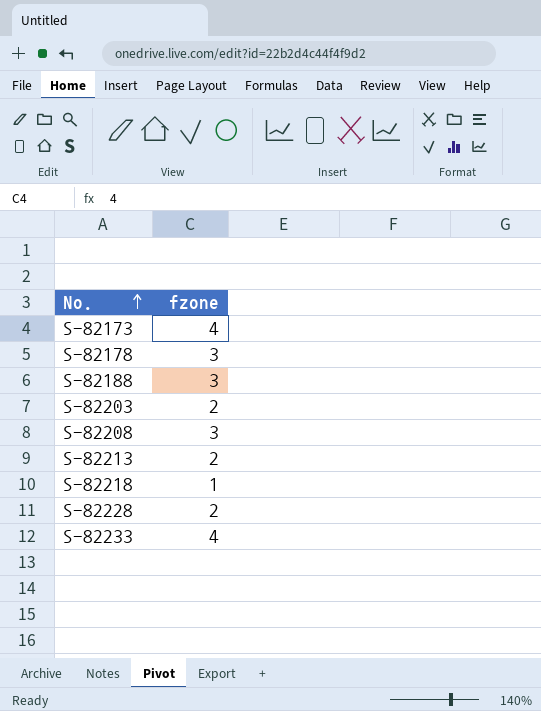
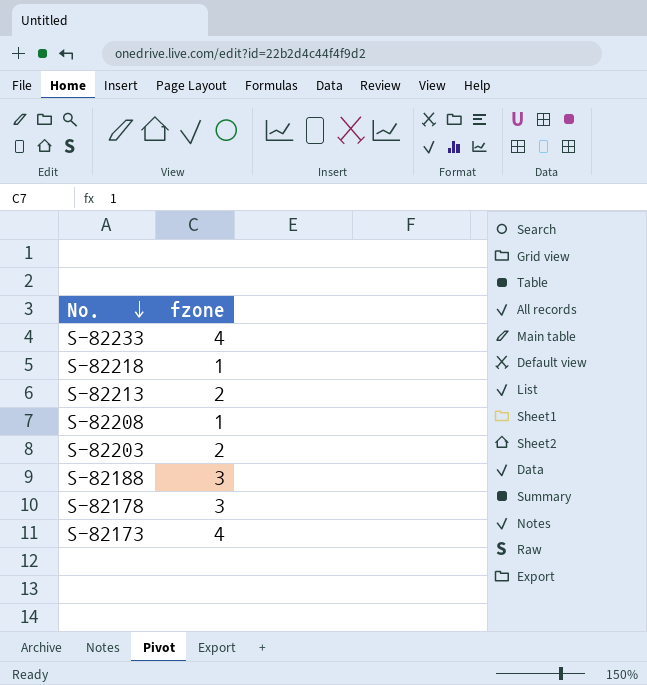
row order: No. ascending -> No. descending
row S-82228: 2 -> none
S-82208 | fzone: 3 -> 1

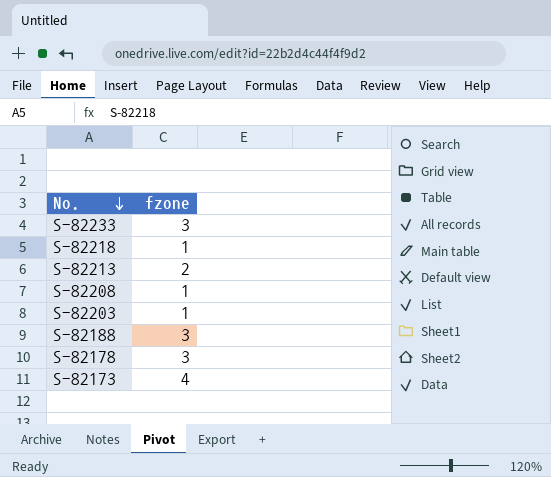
S-82233 | fzone: 4 -> 3
S-82203 | fzone: 2 -> 1

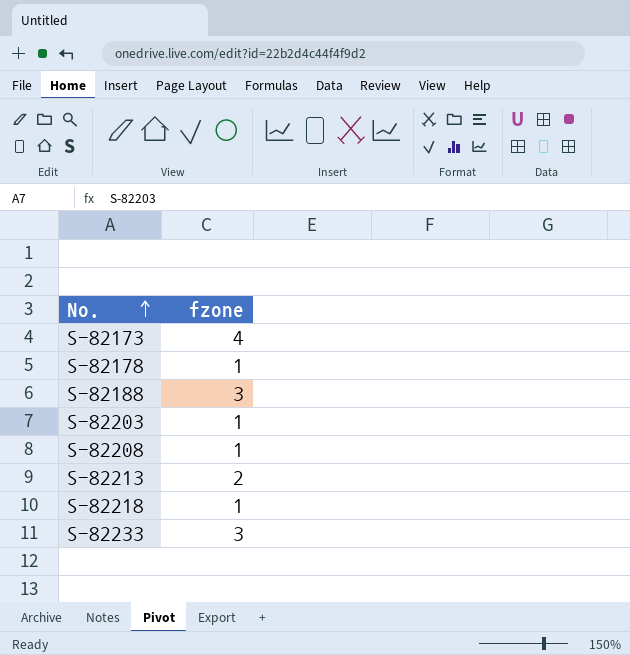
row order: No. descending -> No. ascending
S-82178 | fzone: 3 -> 1

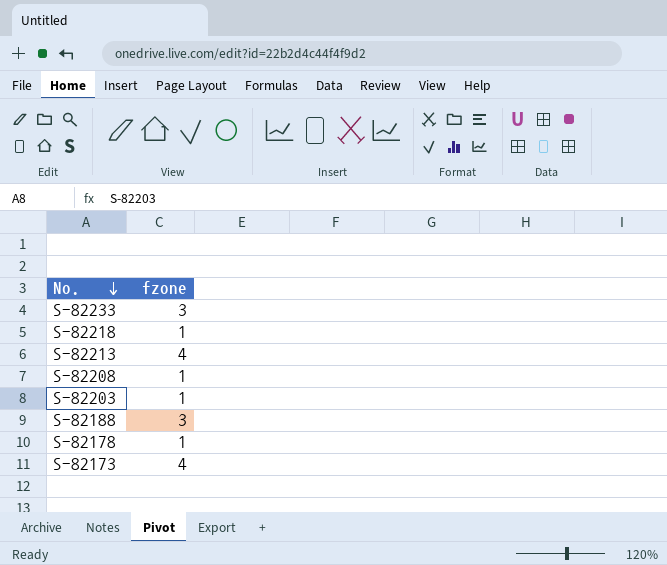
row order: No. ascending -> No. descending
S-82213 | fzone: 2 -> 4

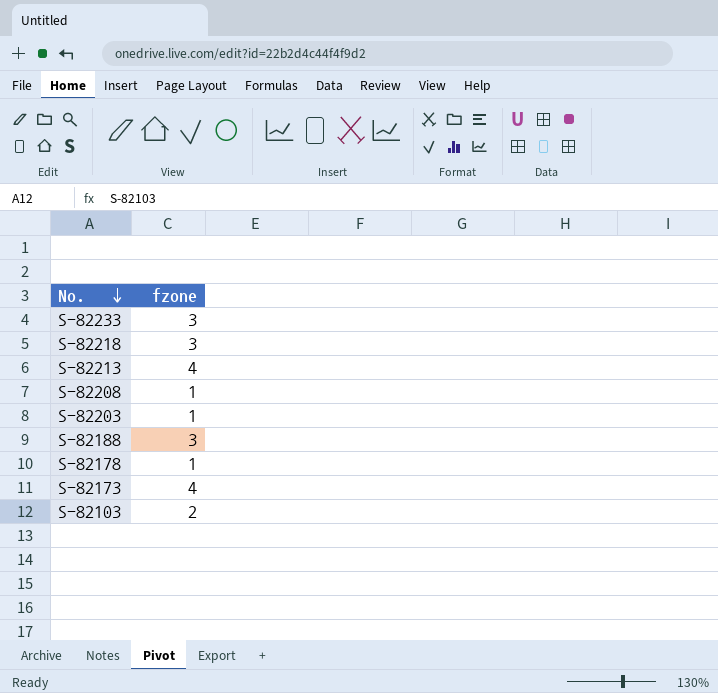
S-82218 | fzone: 1 -> 3
row S-82103: none -> 2

